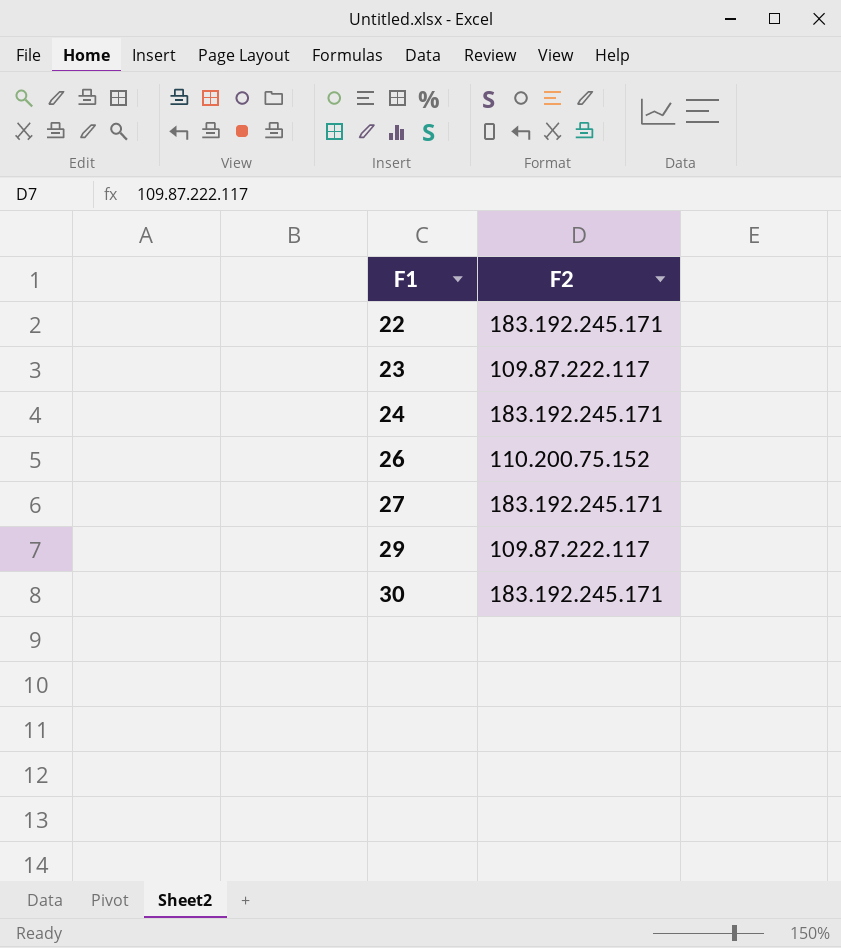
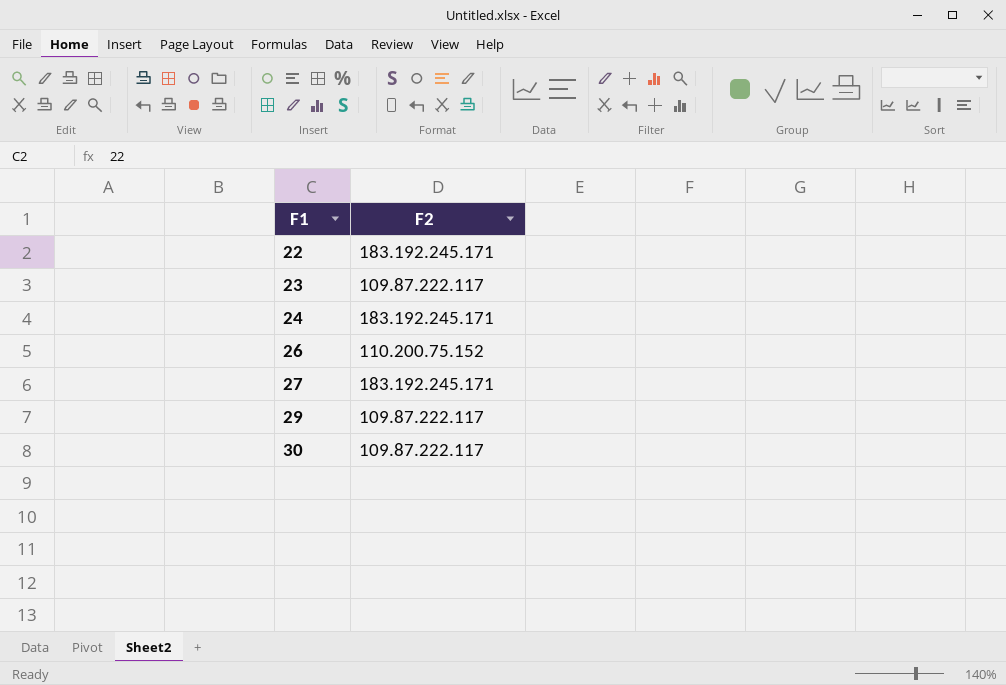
30 | F2: 183.192.245.171 -> 109.87.222.117

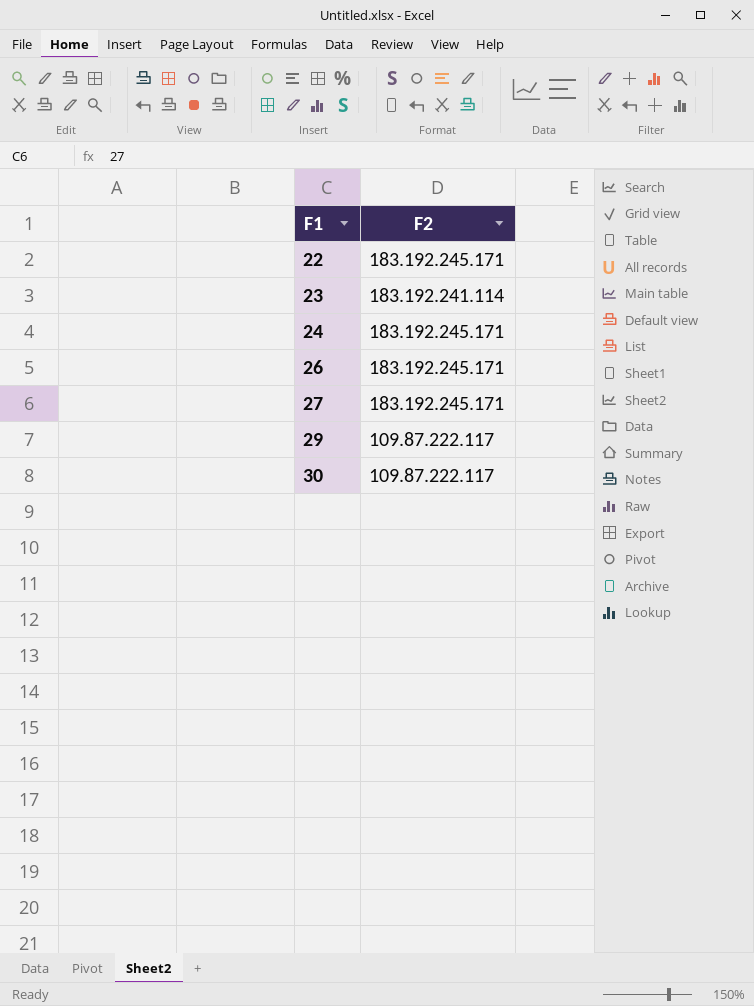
23 | F2: 109.87.222.117 -> 183.192.241.114
26 | F2: 110.200.75.152 -> 183.192.245.171

